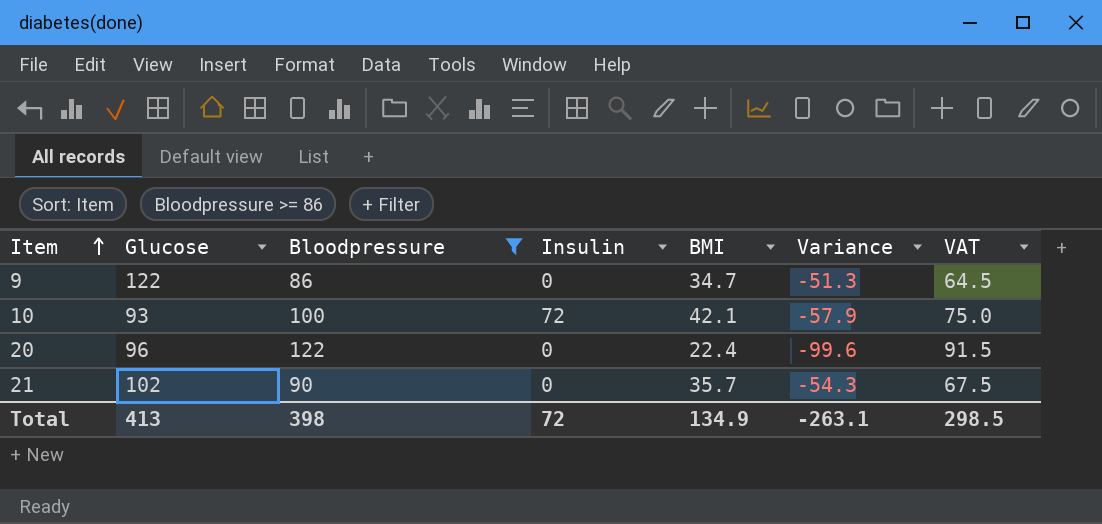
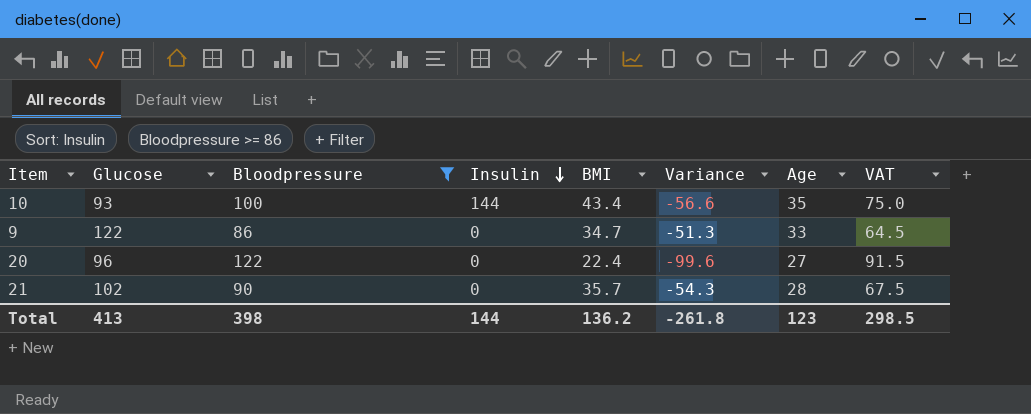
row order: Item ascending -> Insulin descending
column Age | position: none -> 7
10 | Insulin: 72 -> 144
10 | BMI: 42.1 -> 43.4
10 | Variance: -57.9 -> -56.6
Total | Insulin: 72 -> 144
Total | BMI: 134.9 -> 136.2
Total | Variance: -263.1 -> -261.8

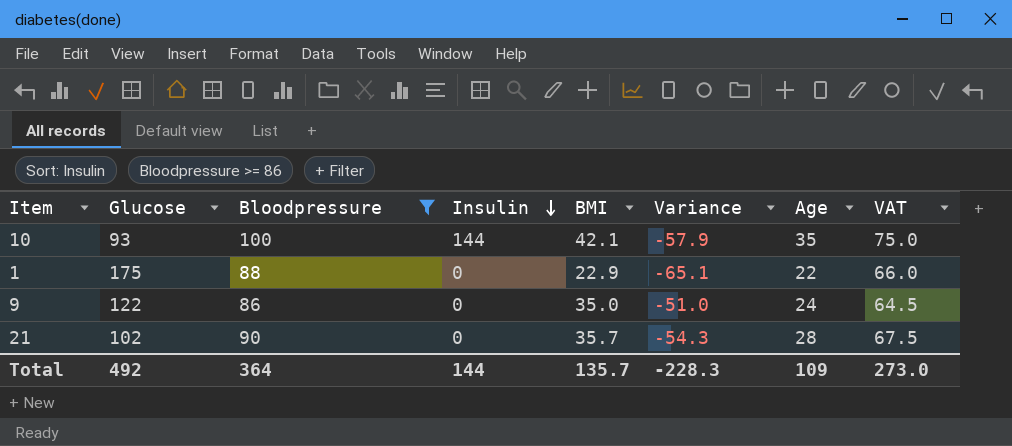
row 20: 96 | 122 | 0 | 22.4 | -99.6 | 27 | 91.5 -> none
10 | BMI: 43.4 -> 42.1
10 | Variance: -56.6 -> -57.9
row 1: none -> 175 | 88 | 0 | 22.9 | -65.1 | 22 | 66.0
9 | BMI: 34.7 -> 35.0
9 | Variance: -51.3 -> -51.0
9 | Age: 33 -> 24
Total | Glucose: 413 -> 492
Total | Bloodpressure: 398 -> 364
Total | BMI: 136.2 -> 135.7
Total | Variance: -261.8 -> -228.3
Total | Age: 123 -> 109
Total | VAT: 298.5 -> 273.0

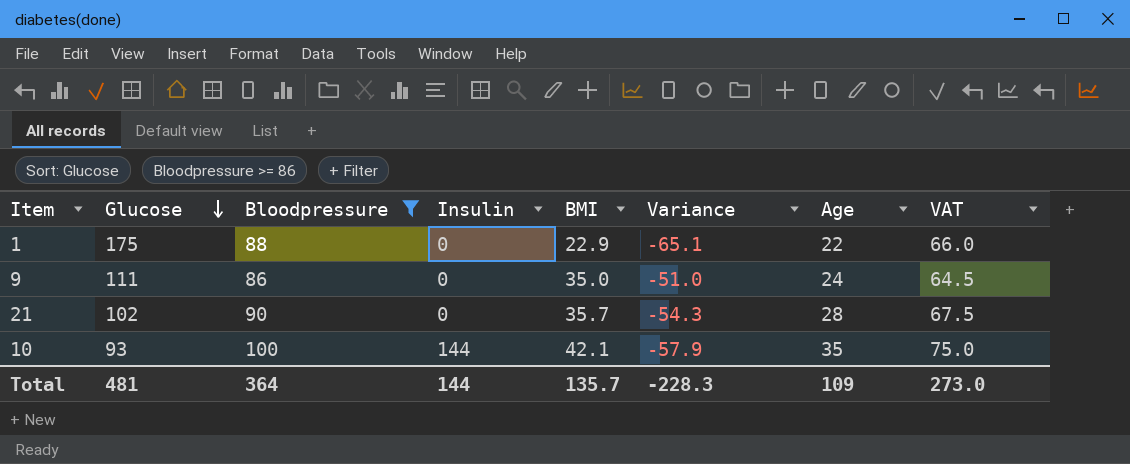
row order: Insulin descending -> Glucose descending
9 | Glucose: 122 -> 111
Total | Glucose: 492 -> 481

